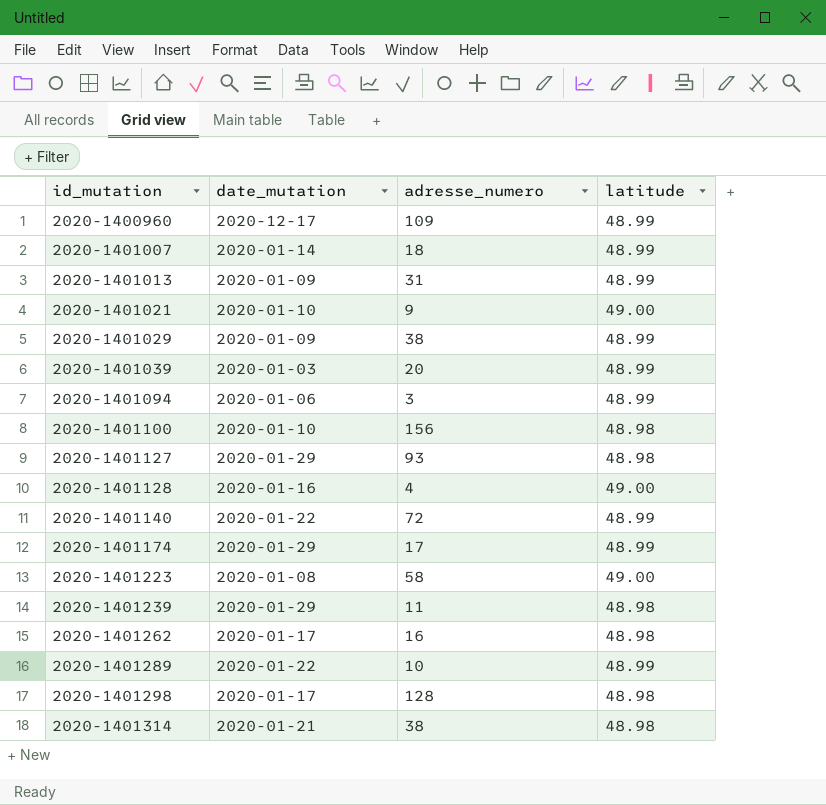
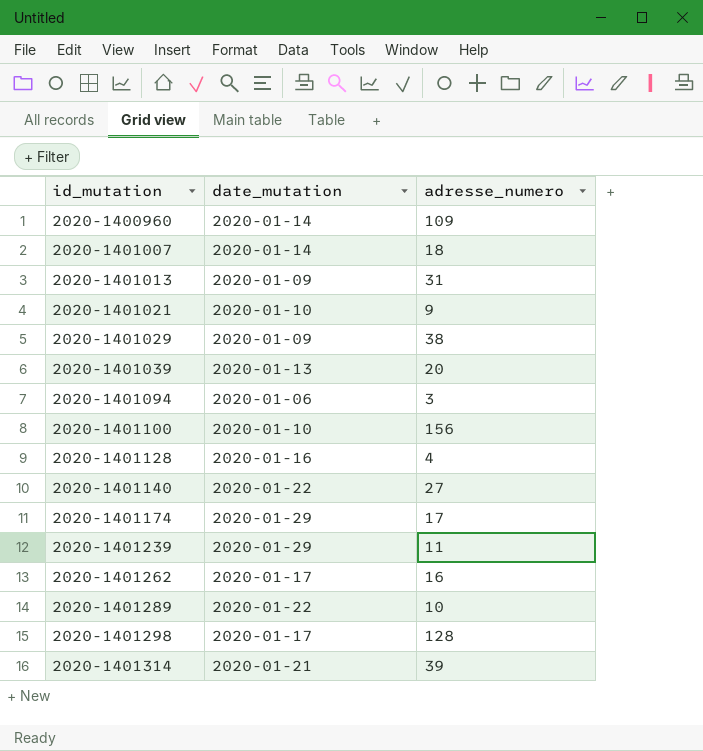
column latitude | position: 4 -> none
row 2020-1401127: 2020-01-29 | 93 | 48.98 -> none
row 2020-1401223: 2020-01-08 | 58 | 49.00 -> none
2020-1400960 | date_mutation: 2020-12-17 -> 2020-01-14
2020-1401039 | date_mutation: 2020-01-03 -> 2020-01-13
2020-1401140 | adresse_numero: 72 -> 27
2020-1401314 | adresse_numero: 38 -> 39

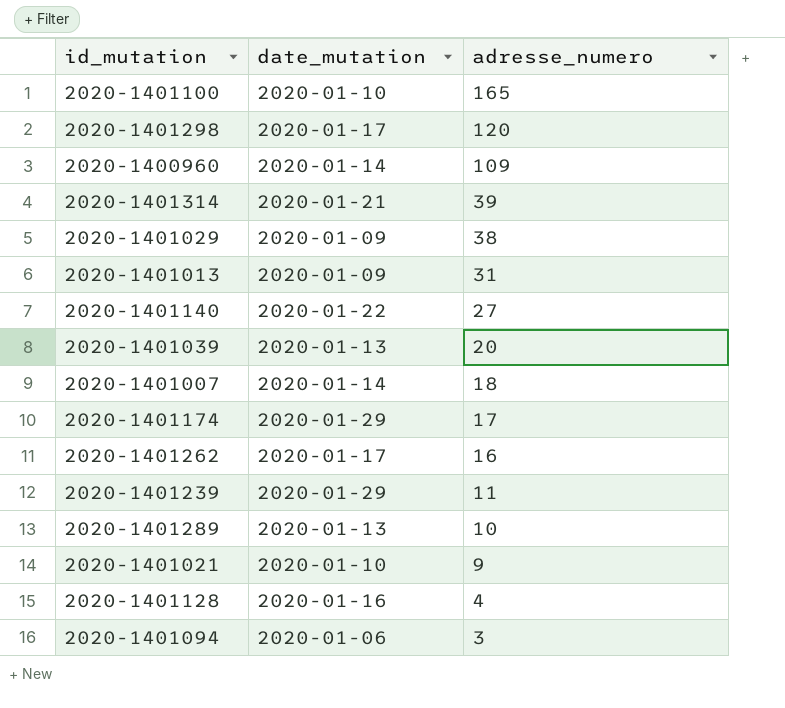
row order: id_mutation ascending -> adresse_numero descending
2020-1401100 | adresse_numero: 156 -> 165
2020-1401298 | adresse_numero: 128 -> 120
2020-1401289 | date_mutation: 2020-01-22 -> 2020-01-13

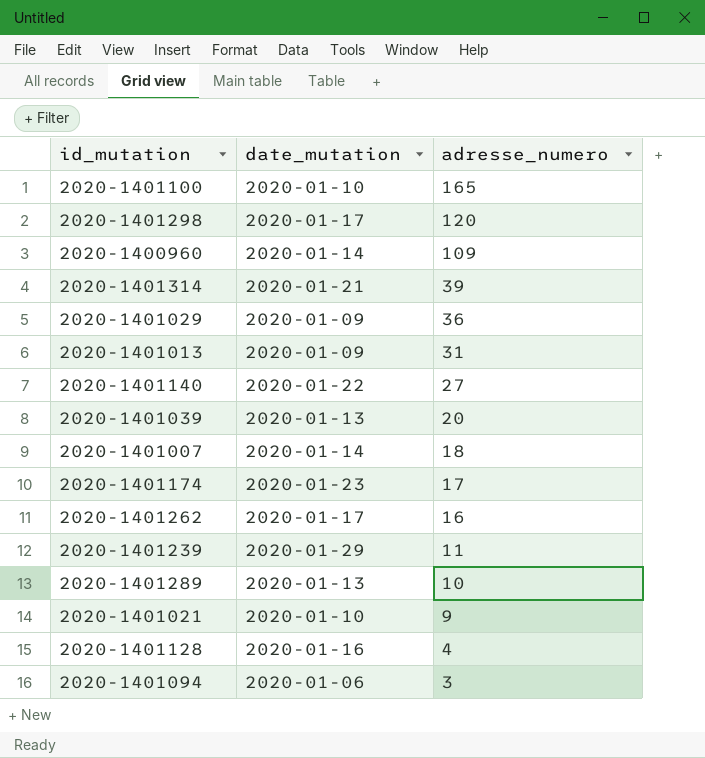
2020-1401029 | adresse_numero: 38 -> 36
2020-1401174 | date_mutation: 2020-01-29 -> 2020-01-23

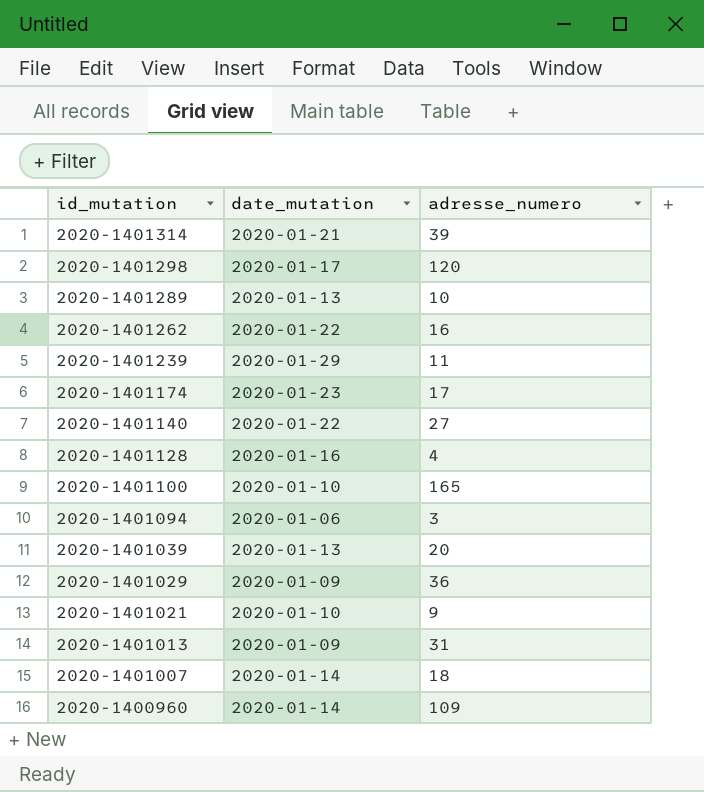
row order: adresse_numero descending -> id_mutation descending
2020-1401262 | date_mutation: 2020-01-17 -> 2020-01-22

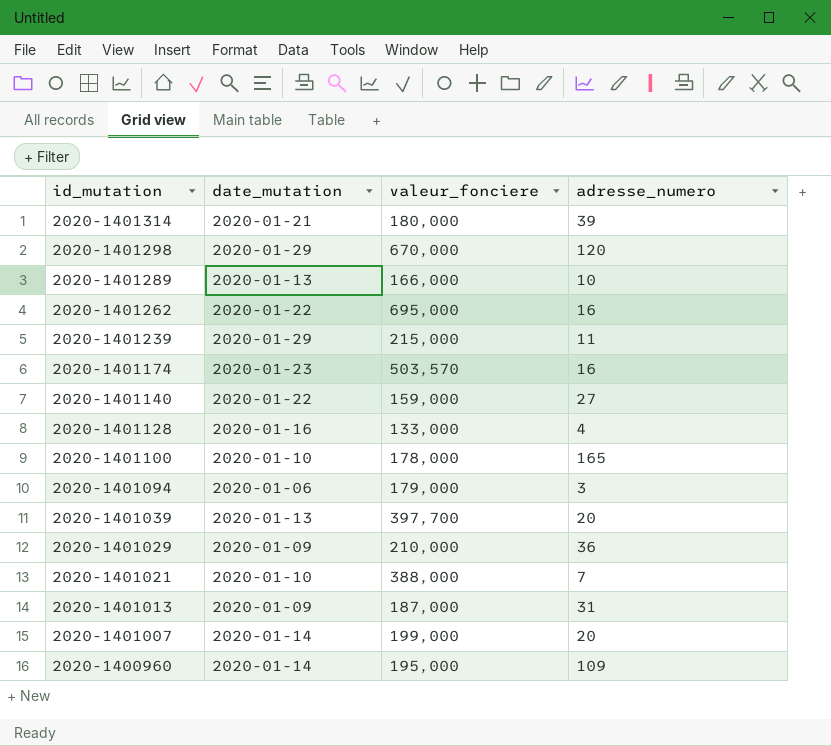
column valeur_fonciere | position: none -> 3
2020-1401298 | date_mutation: 2020-01-17 -> 2020-01-29
2020-1401174 | adresse_numero: 17 -> 16
2020-1401021 | adresse_numero: 9 -> 7
2020-1401007 | adresse_numero: 18 -> 20

